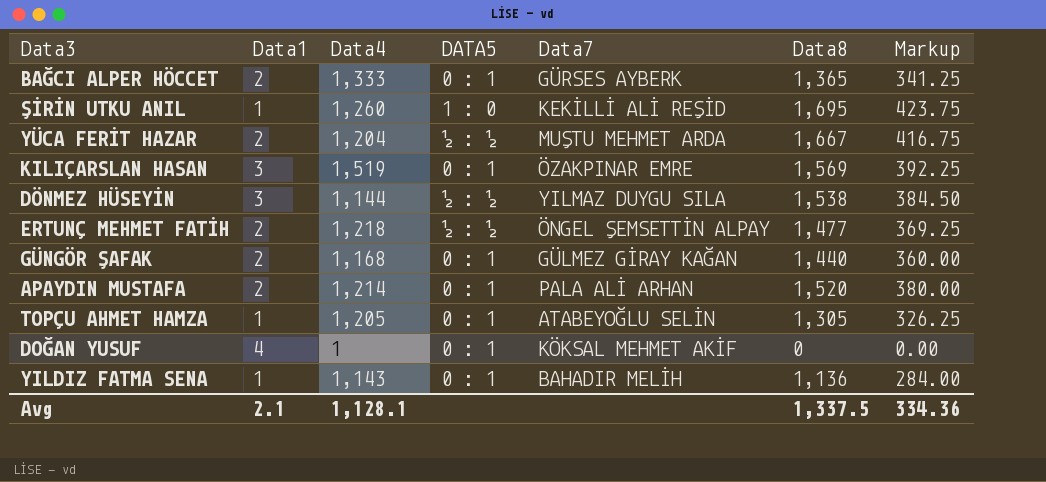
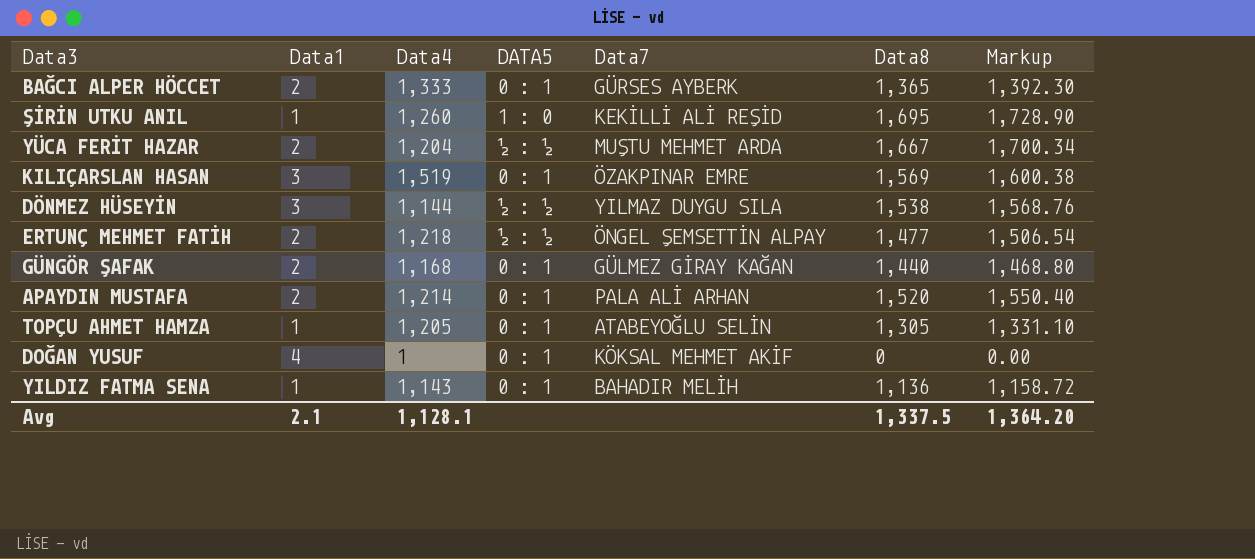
column Markup | formula: [Data8] * 0.25 -> [Data8] * 1.02
Avg | Markup: 334.36 -> 1,364.20

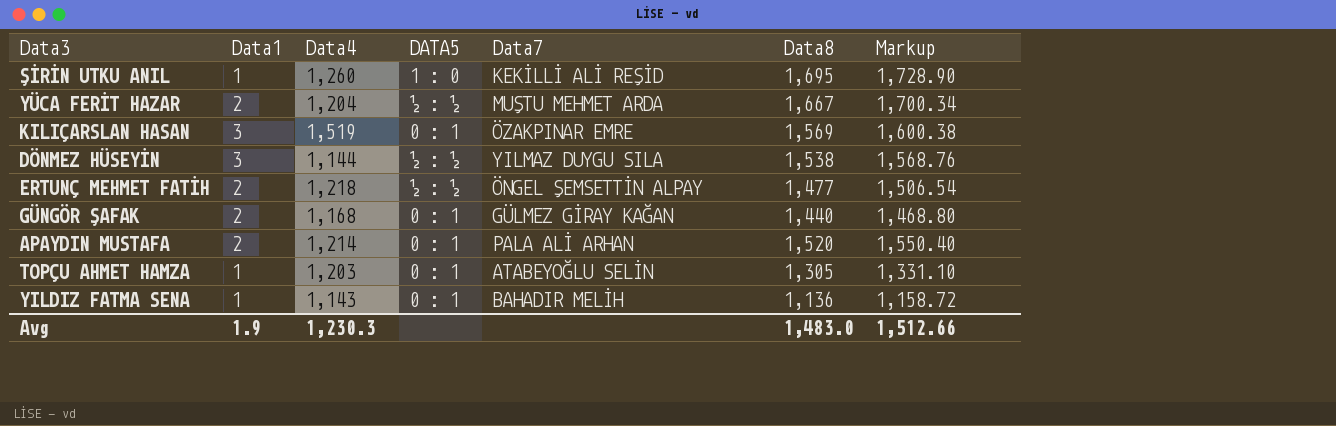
row BAĞCI ALPER HÖCCET: 2 | 1,333 | 0 : 1 | GÜRSES AYBERK | 1,365 | 1,392.30 -> none
row DOĞAN YUSUF: 4 | 1 | 0 : 1 | KÖKSAL MEHMET AKİF | 0 | 0.00 -> none
TOPÇU AHMET HAMZA | Data4: 1,205 -> 1,203
Avg | Data1: 2.1 -> 1.9
Avg | Data4: 1,128.1 -> 1,230.3
Avg | Data8: 1,337.5 -> 1,483.0
Avg | Markup: 1,364.20 -> 1,512.66

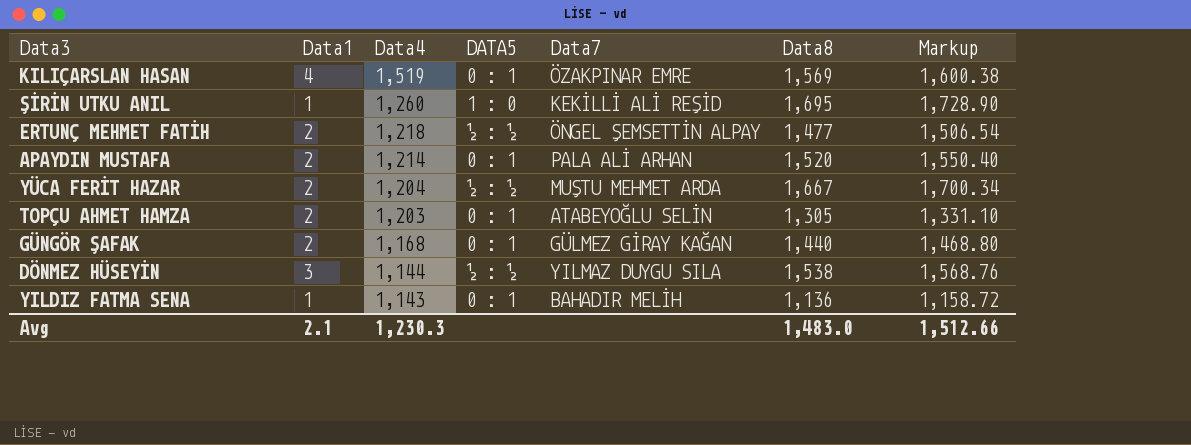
row order: none -> Data4 descending
KILIÇARSLAN HASAN | Data1: 3 -> 4
TOPÇU AHMET HAMZA | Data1: 1 -> 2
Avg | Data1: 1.9 -> 2.1

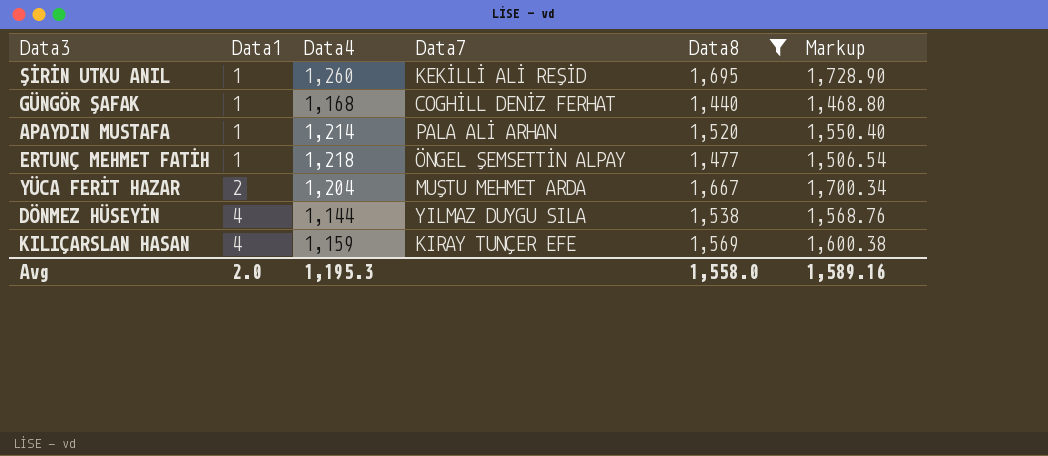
filter: none -> Data8 >= 1,440
row order: Data4 descending -> Data1 ascending
column DATA5 | position: 4 -> none
GÜNGÖR ŞAFAK | Data1: 2 -> 1
GÜNGÖR ŞAFAK | Data7: GÜLMEZ GİRAY KAĞAN -> COGHİLL DENİZ FERHAT
APAYDIN MUSTAFA | Data1: 2 -> 1
ERTUNÇ MEHMET FATİH | Data1: 2 -> 1
DÖNMEZ HÜSEYİN | Data1: 3 -> 4
KILIÇARSLAN HASAN | Data4: 1,519 -> 1,159
KILIÇARSLAN HASAN | Data7: ÖZAKPINAR EMRE -> KIRAY TUNÇER EFE
Avg | Data1: 2.1 -> 2.0
Avg | Data4: 1,230.3 -> 1,195.3
Avg | Data8: 1,483.0 -> 1,558.0
Avg | Markup: 1,512.66 -> 1,589.16

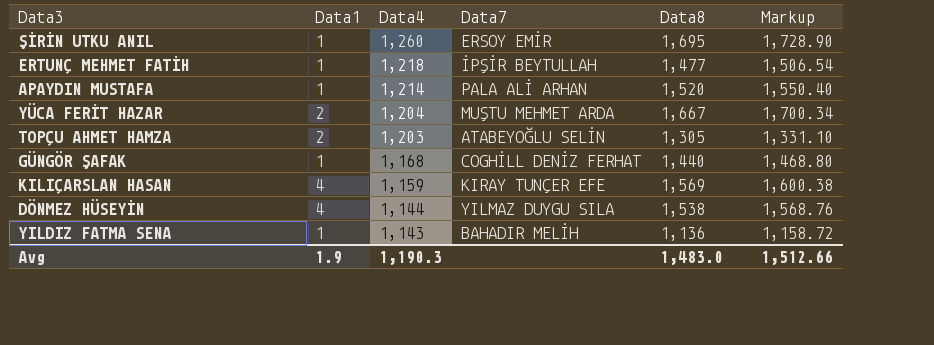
filter: Data8 >= 1,440 -> none
row order: Data1 ascending -> Data4 descending
ŞİRİN UTKU ANIL | Data7: KEKİLLİ ALİ REŞİD -> ERSOY EMİR
ERTUNÇ MEHMET FATİH | Data7: ÖNGEL ŞEMSETTİN ALPAY -> İPŞİR BEYTULLAH
Avg | Data1: 2.0 -> 1.9
Avg | Data4: 1,195.3 -> 1,190.3
Avg | Data8: 1,558.0 -> 1,483.0
Avg | Markup: 1,589.16 -> 1,512.66

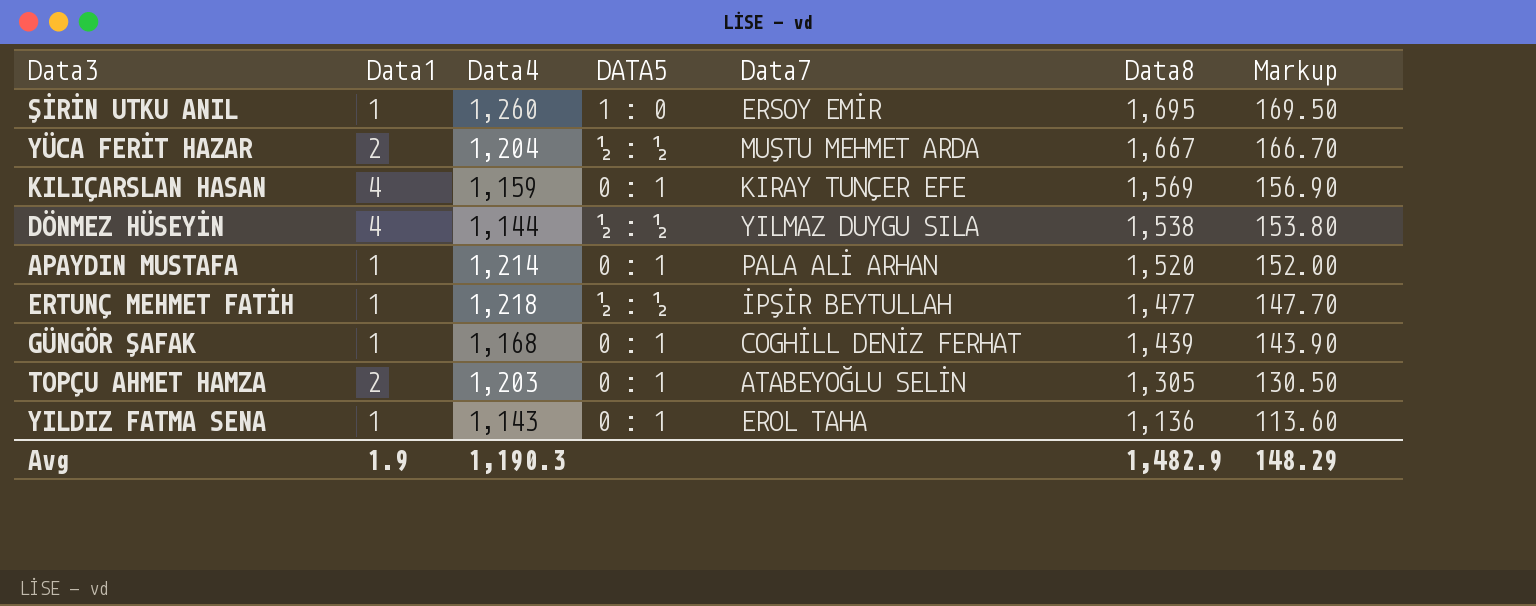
row order: Data4 descending -> Data8 descending
column DATA5 | position: none -> 4
column Markup | formula: [Data8] * 1.02 -> [Data8] * 0.1
GÜNGÖR ŞAFAK | Data8: 1,440 -> 1,439
YILDIZ FATMA SENA | Data7: BAHADIR MELİH -> EROL TAHA
Avg | Data8: 1,483.0 -> 1,482.9
Avg | Markup: 1,512.66 -> 148.29

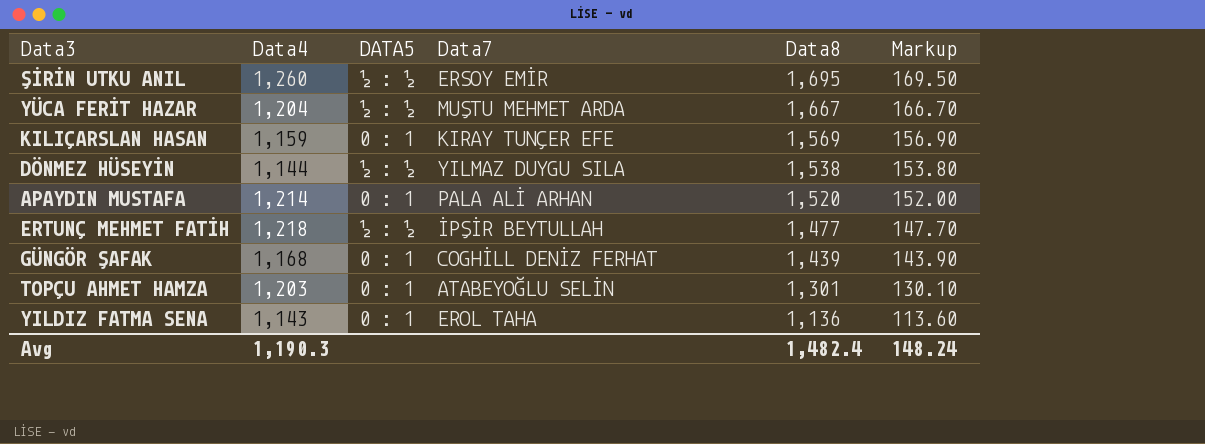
column Data1 | position: 2 -> none
ŞİRİN UTKU ANIL | DATA5: 1 : 0 -> ½ : ½
TOPÇU AHMET HAMZA | Data8: 1,305 -> 1,301
TOPÇU AHMET HAMZA | Markup: 130.50 -> 130.10
Avg | Data8: 1,482.9 -> 1,482.4
Avg | Markup: 148.29 -> 148.24

